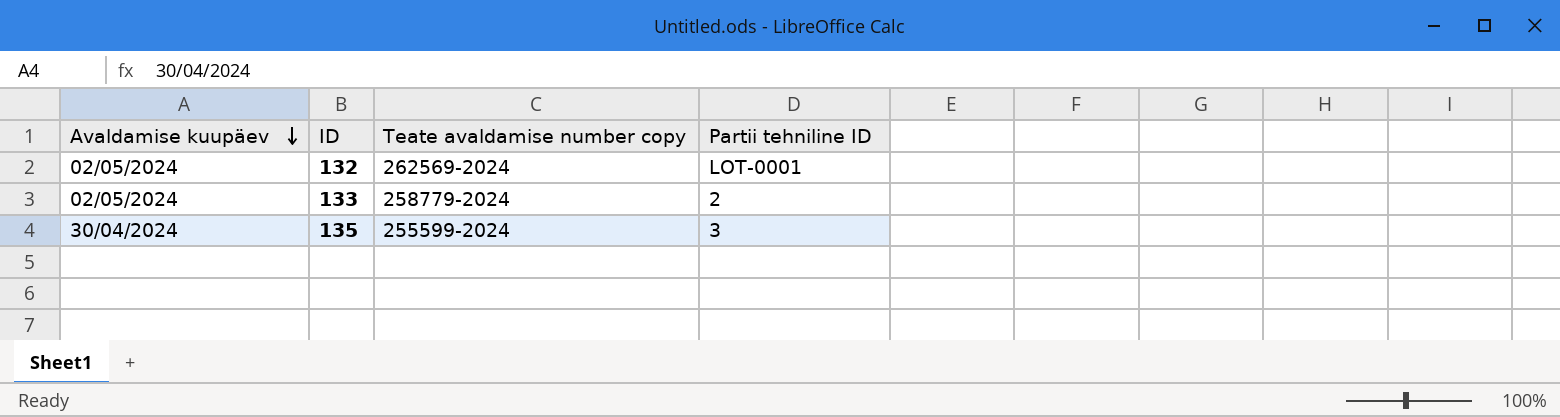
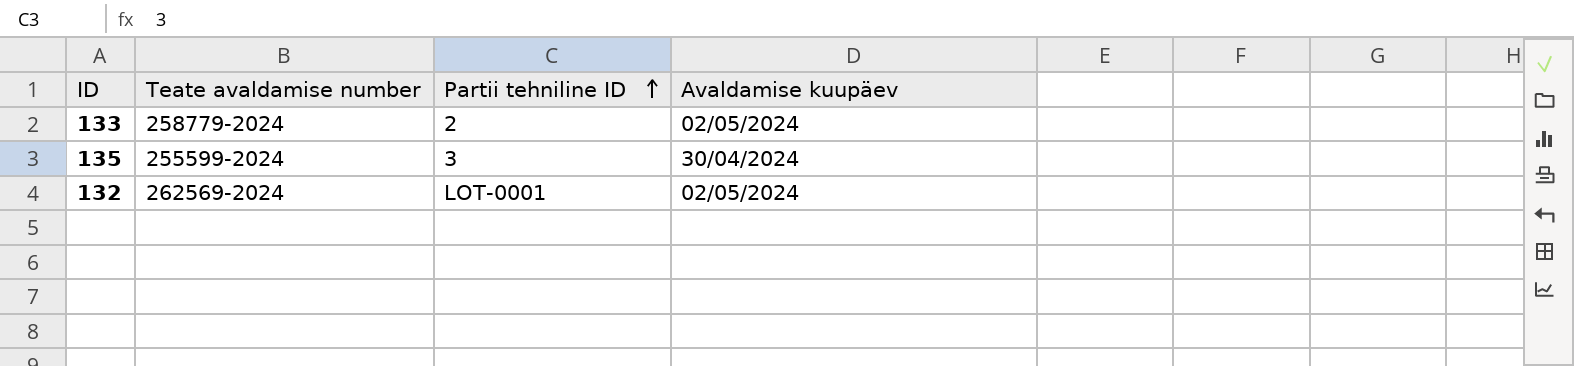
row order: Avaldamise kuupäev descending -> Partii tehniline ID ascending
column name: Teate avaldamise number copy -> Teate avaldamise number
column Avaldamise kuupäev | position: 1 -> 4

